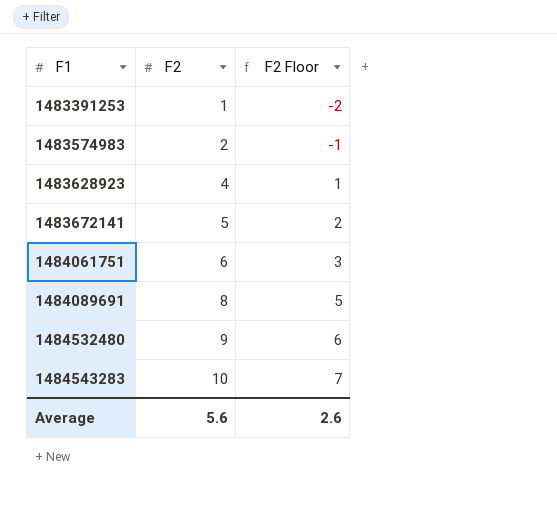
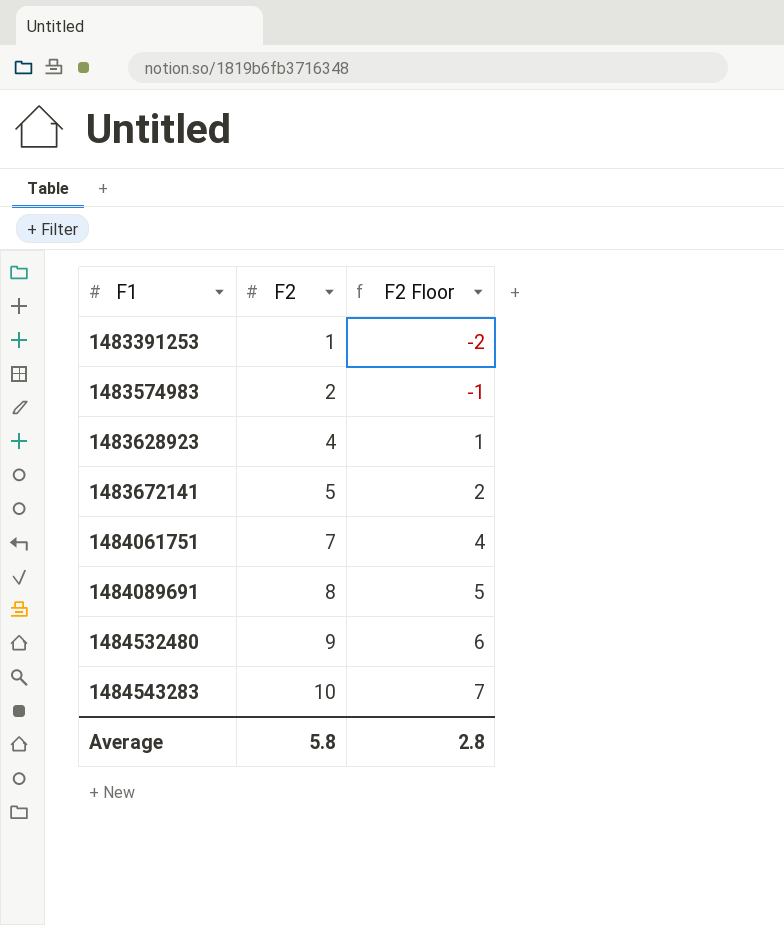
1484061751 | F2: 6 -> 7
1484061751 | F2 Floor: 3 -> 4
Average | F2: 5.6 -> 5.8
Average | F2 Floor: 2.6 -> 2.8

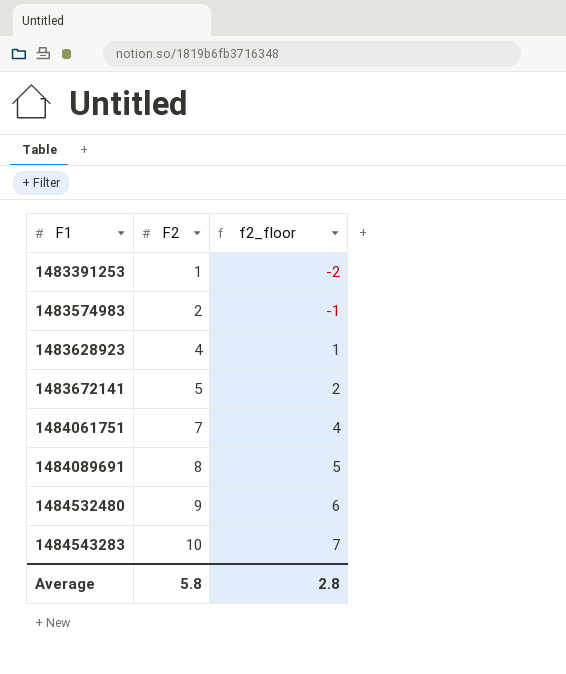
column name: F2 Floor -> f2_floor

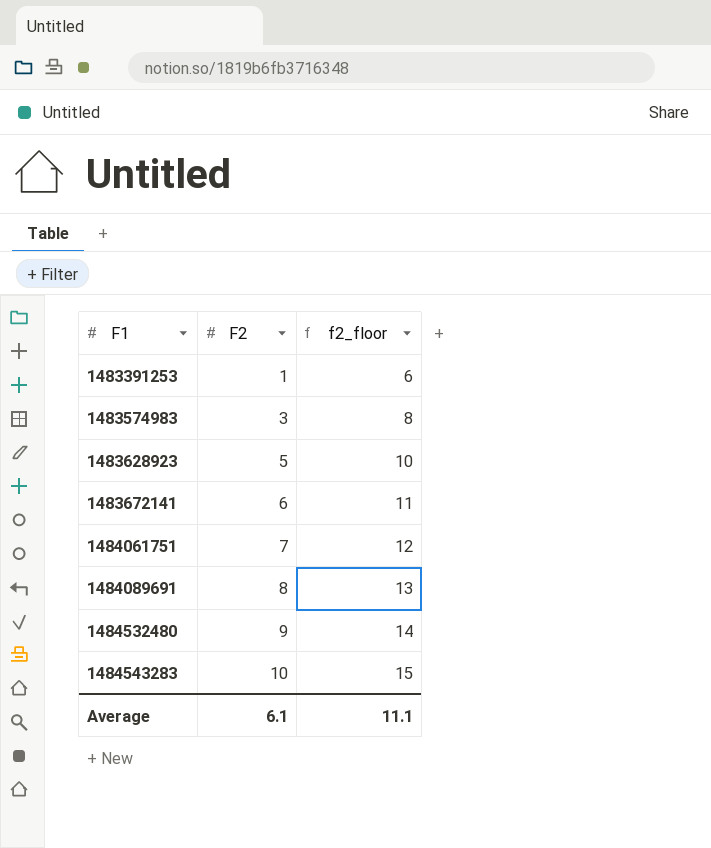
column f2_floor | formula: [F2] - 3 -> [F2] + 5
1483574983 | F2: 2 -> 3
1483628923 | F2: 4 -> 5
1483672141 | F2: 5 -> 6
Average | F2: 5.8 -> 6.1
Average | f2_floor: 2.8 -> 11.1

